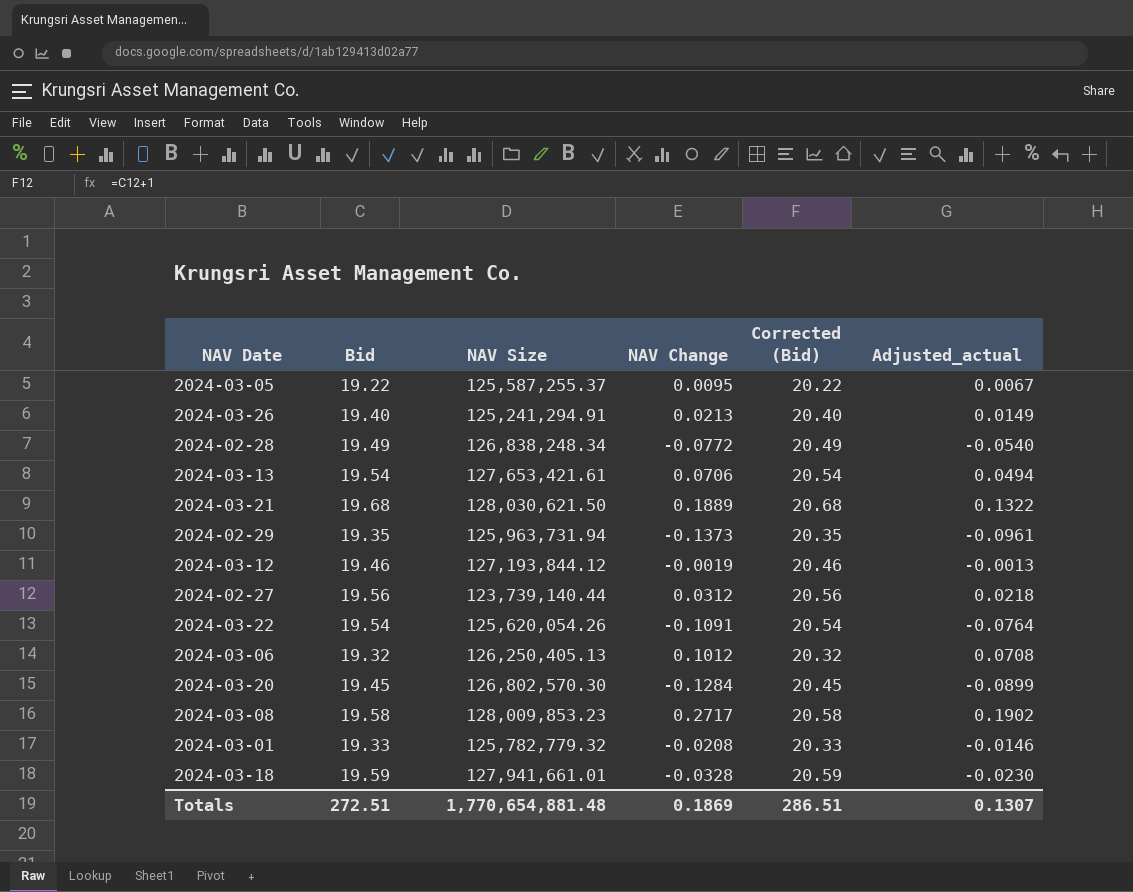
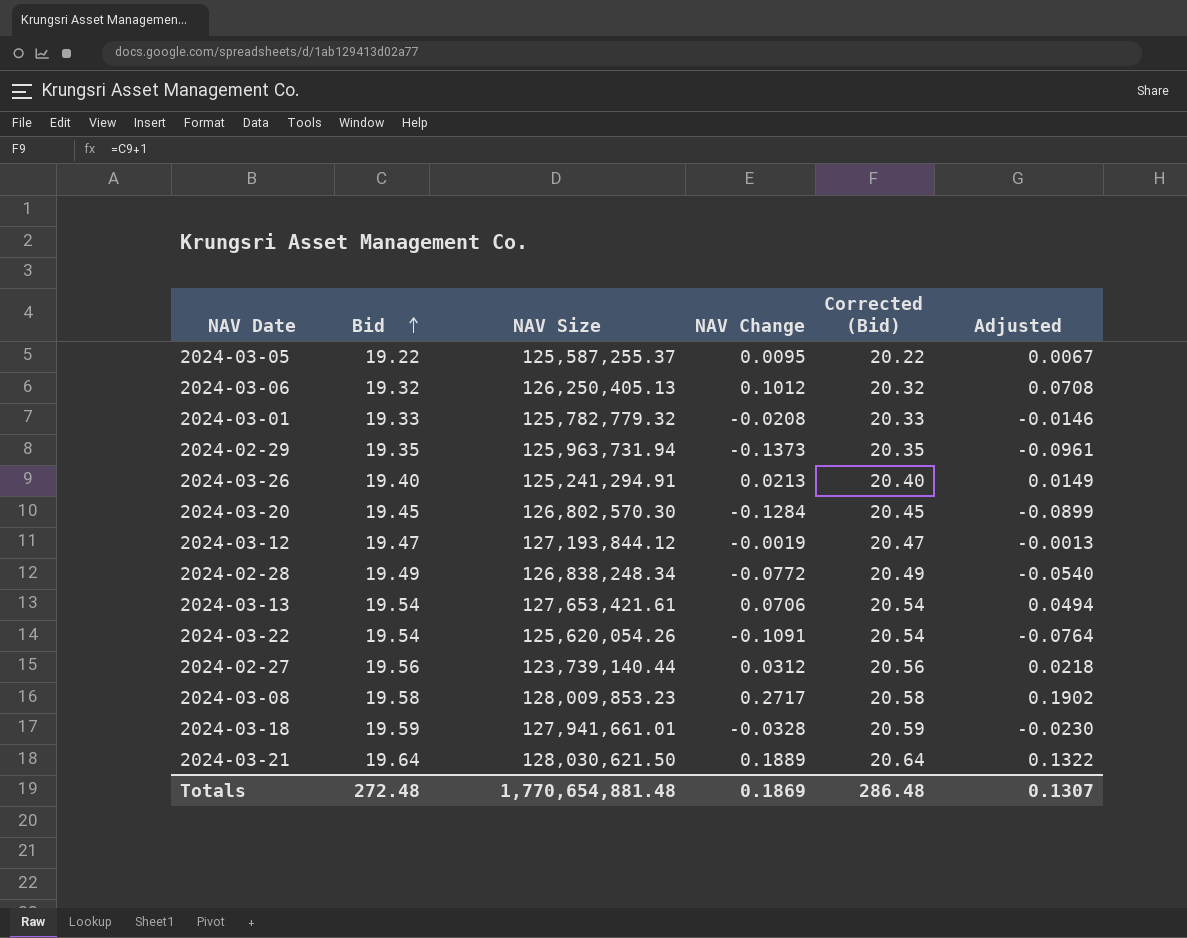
row order: none -> Bid ascending
column name: Adjusted_actual -> Adjusted
2024-03-12 | Bid: 19.46 -> 19.47
2024-03-12 | Corrected (Bid): 20.46 -> 20.47
2024-03-21 | Bid: 19.68 -> 19.64
2024-03-21 | Corrected (Bid): 20.68 -> 20.64
Totals | Bid: 272.51 -> 272.48
Totals | Corrected (Bid): 286.51 -> 286.48

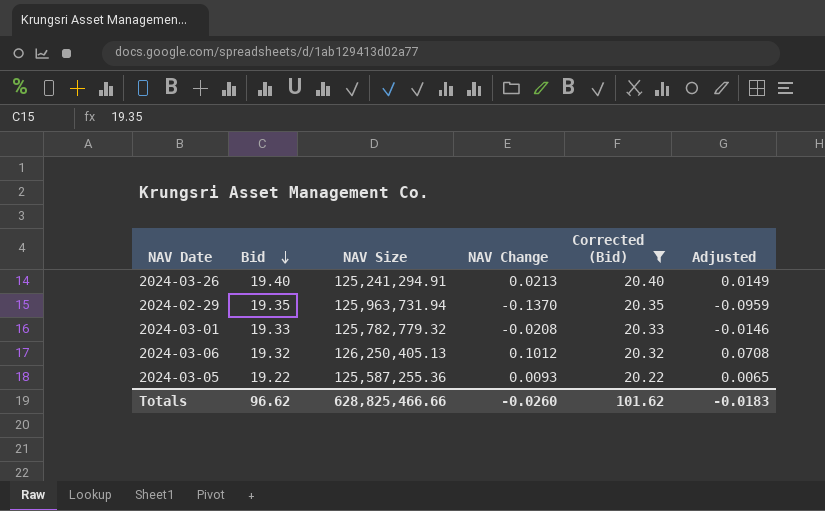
filter: none -> Corrected (Bid) <= 20.40
row order: Bid ascending -> Bid descending
2024-02-29 | NAV Change: -0.1373 -> -0.1370
2024-02-29 | Adjusted: -0.0961 -> -0.0959
2024-03-05 | NAV Size: 125,587,255.37 -> 125,587,255.36
2024-03-05 | NAV Change: 0.0095 -> 0.0093
2024-03-05 | Adjusted: 0.0067 -> 0.0065
Totals | Bid: 272.48 -> 96.62
Totals | NAV Size: 1,770,654,881.48 -> 628,825,466.66
Totals | NAV Change: 0.1869 -> -0.0260
Totals | Corrected (Bid): 286.48 -> 101.62
Totals | Adjusted: 0.1307 -> -0.0183

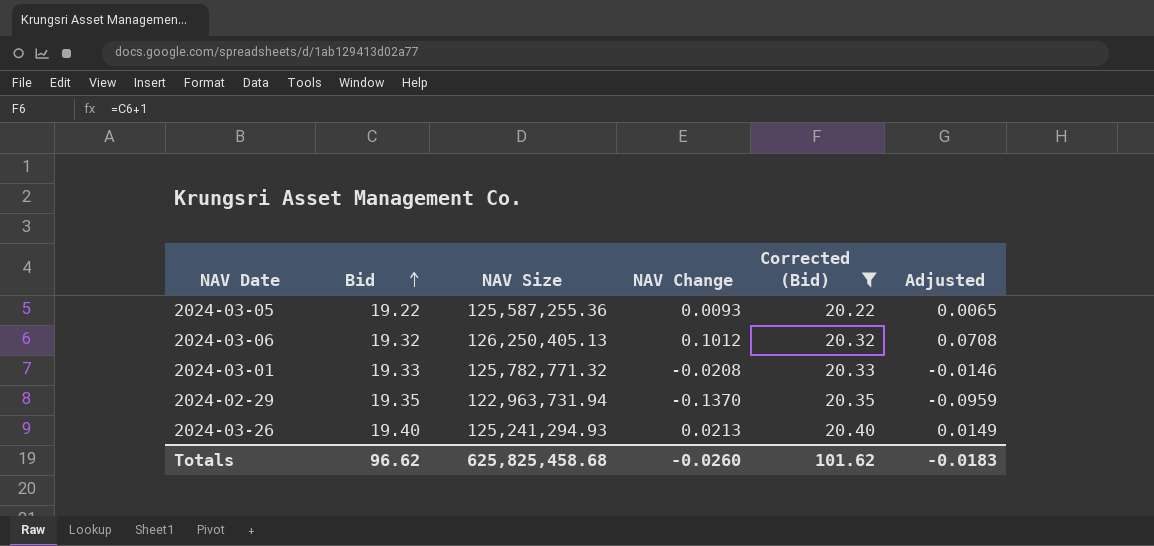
row order: Bid descending -> Bid ascending
2024-03-01 | NAV Size: 125,782,779.32 -> 125,782,771.32
2024-02-29 | NAV Size: 125,963,731.94 -> 122,963,731.94
2024-03-26 | NAV Size: 125,241,294.91 -> 125,241,294.93
Totals | NAV Size: 628,825,466.66 -> 625,825,458.68

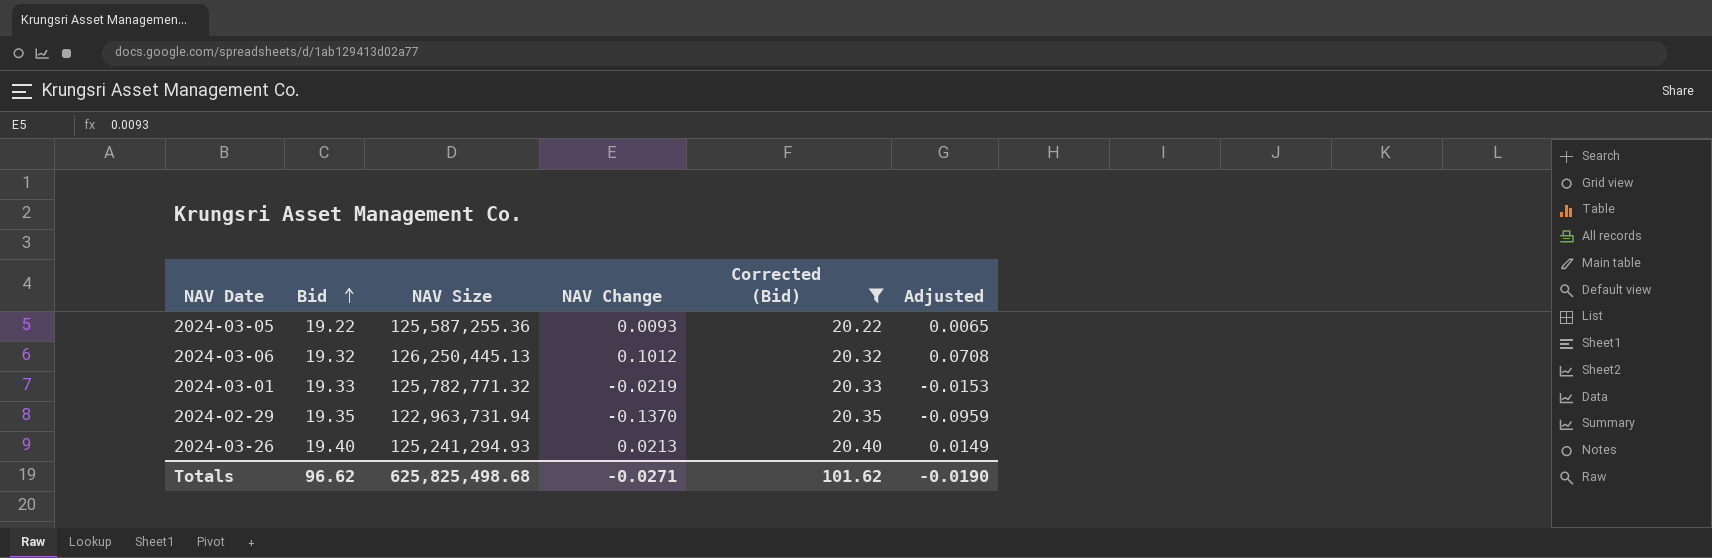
2024-03-06 | NAV Size: 126,250,405.13 -> 126,250,445.13
2024-03-01 | NAV Change: -0.0208 -> -0.0219
2024-03-01 | Adjusted: -0.0146 -> -0.0153
Totals | NAV Size: 625,825,458.68 -> 625,825,498.68
Totals | NAV Change: -0.0260 -> -0.0271
Totals | Adjusted: -0.0183 -> -0.0190

